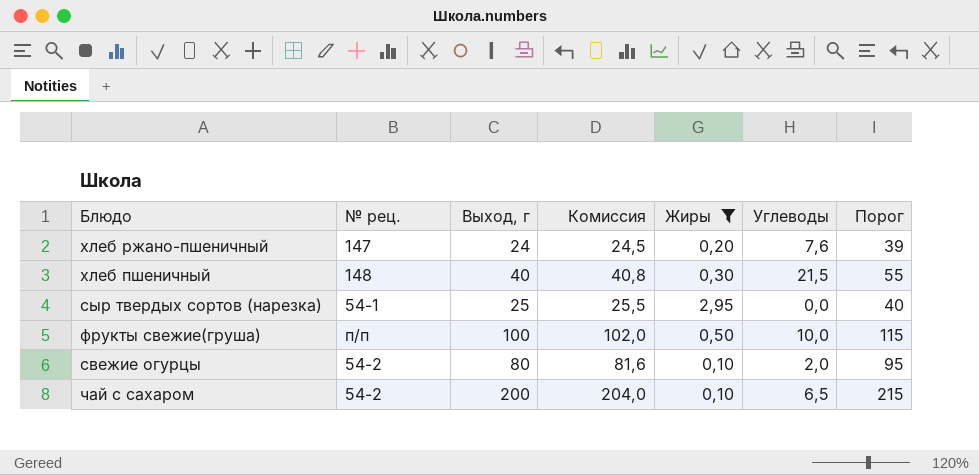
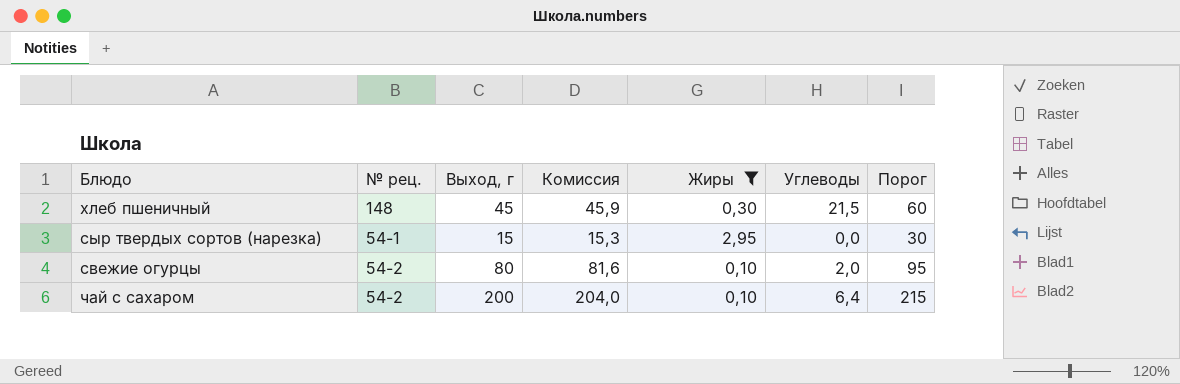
row хлеб ржано-пшеничный: 147 | 24 | 24,5 | 0,20 | 7,6 | 39 -> none
row фрукты свежие(груша): п/п | 100 | 102,0 | 0,50 | 10,0 | 115 -> none
хлеб пшеничный | Выход, г: 40 -> 45
хлеб пшеничный | Комиссия: 40,8 -> 45,9
хлеб пшеничный | Порог: 55 -> 60
сыр твердых сортов (нарезка) | Выход, г: 25 -> 15
сыр твердых сортов (нарезка) | Комиссия: 25,5 -> 15,3
сыр твердых сортов (нарезка) | Порог: 40 -> 30
чай с сахаром | Углеводы: 6,5 -> 6,4

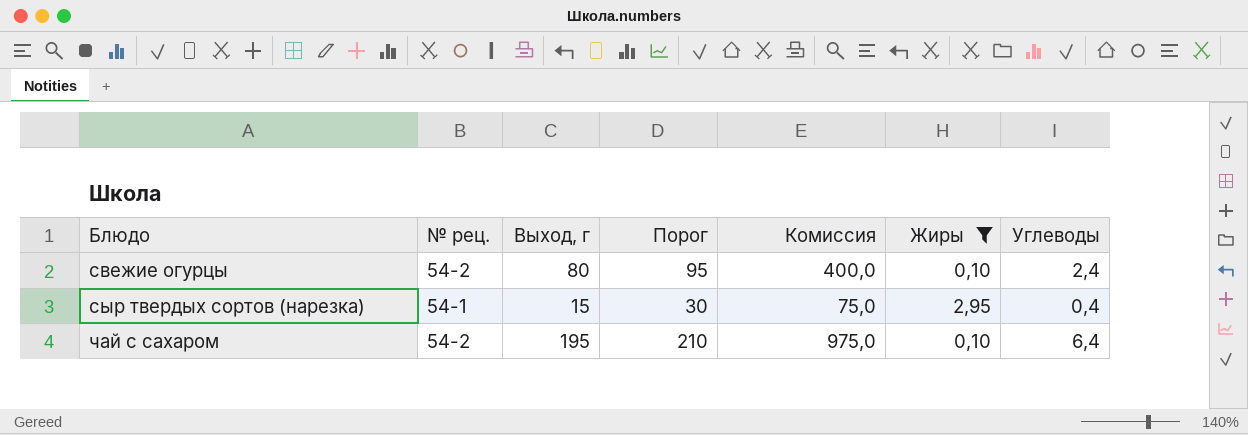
row order: none -> Блюдо ascending
column Порог | position: 7 -> 4
column Комиссия | formula: [Выход, г] * 1,02 -> [Выход, г] * 5
row хлеб пшеничный: 148 | 45 | 45,9 | 0,30 | 21,5 | 60 -> none
свежие огурцы | Углеводы: 2,0 -> 2,4
сыр твердых сортов (нарезка) | Углеводы: 0,0 -> 0,4
чай с сахаром | Выход, г: 200 -> 195
чай с сахаром | Порог: 215 -> 210

